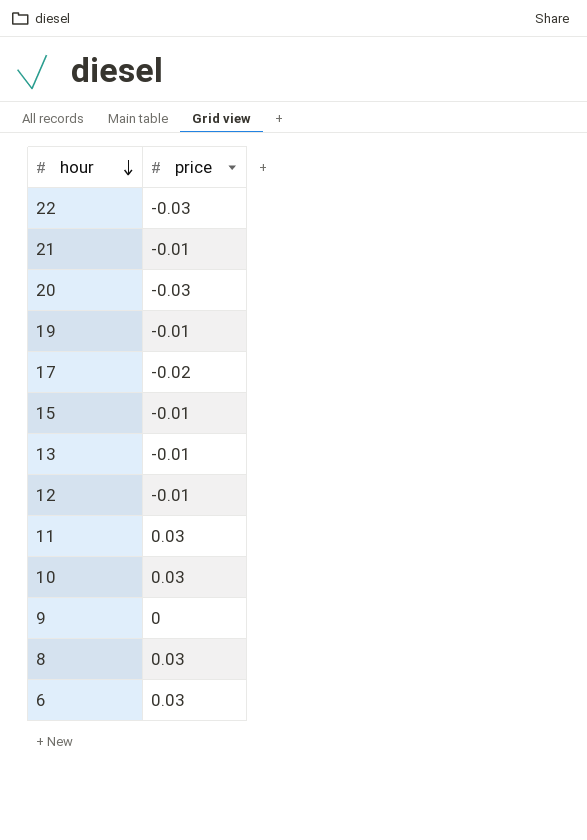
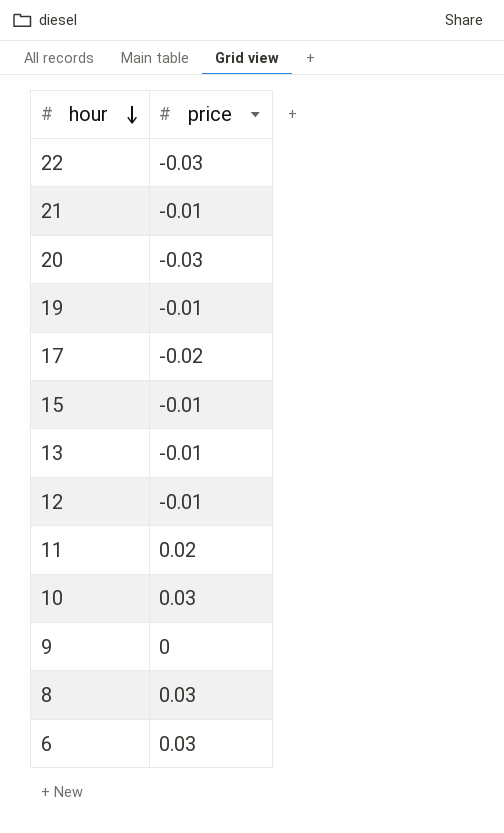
11 | price: 0.03 -> 0.02

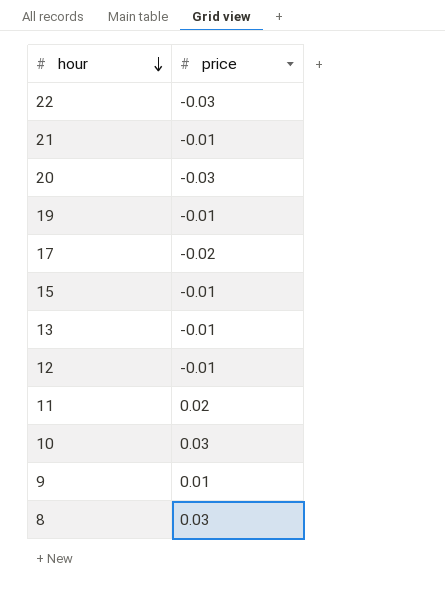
row 6: 0.03 -> none
9 | price: 0 -> 0.01

